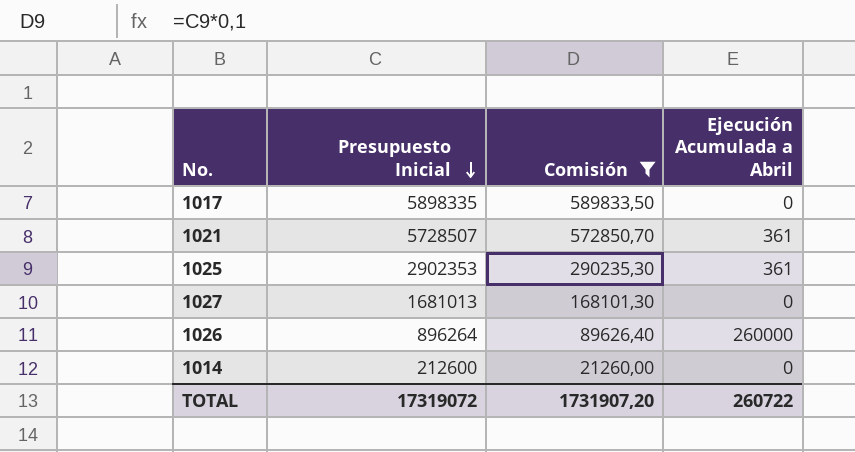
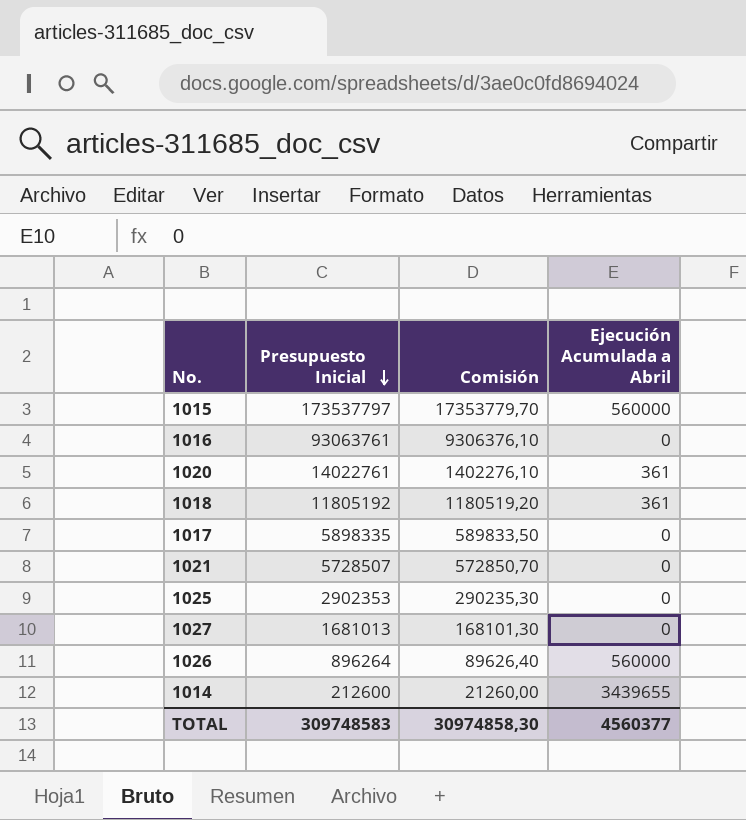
filter: Comisión <= 589833,50 -> none
1021 | Ejecución Acumulada a Abril: 361 -> 0
1025 | Ejecución Acumulada a Abril: 361 -> 0
1026 | Ejecución Acumulada a Abril: 260000 -> 560000
1014 | Ejecución Acumulada a Abril: 0 -> 3439655
TOTAL | Presupuesto Inicial: 17319072 -> 309748583
TOTAL | Comisión: 1731907,20 -> 30974858,30
TOTAL | Ejecución Acumulada a Abril: 260722 -> 4560377

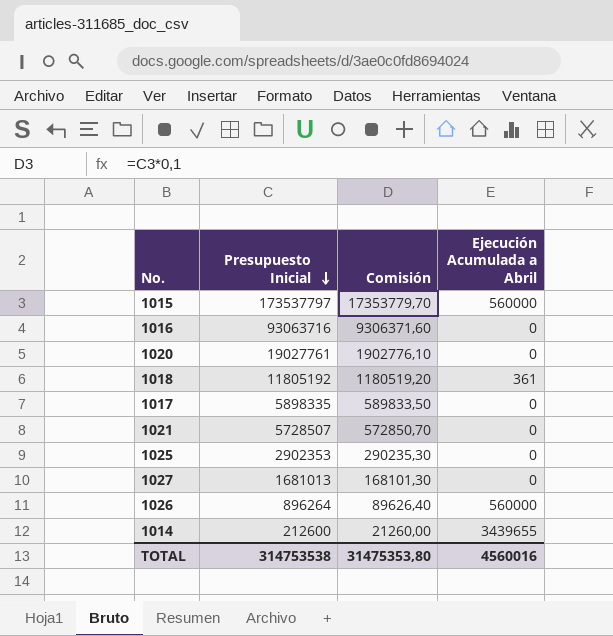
1016 | Presupuesto Inicial: 93063761 -> 93063716
1016 | Comisión: 9306376,10 -> 9306371,60
1020 | Presupuesto Inicial: 14022761 -> 19027761
1020 | Comisión: 1402276,10 -> 1902776,10
1020 | Ejecución Acumulada a Abril: 361 -> 0
TOTAL | Presupuesto Inicial: 309748583 -> 314753538
TOTAL | Comisión: 30974858,30 -> 31475353,80
TOTAL | Ejecución Acumulada a Abril: 4560377 -> 4560016

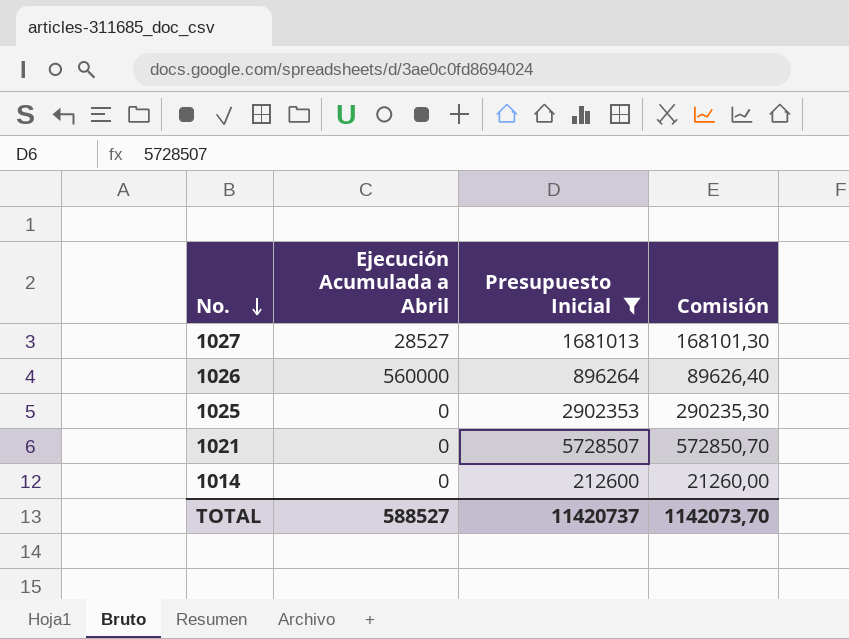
filter: none -> Presupuesto Inicial <= 5728507
row order: Presupuesto Inicial descending -> No. descending
column Ejecución Acumulada a Abril | position: 4 -> 2
1027 | Ejecución Acumulada a Abril: 0 -> 28527
1014 | Ejecución Acumulada a Abril: 3439655 -> 0
TOTAL | Ejecución Acumulada a Abril: 4560016 -> 588527
TOTAL | Presupuesto Inicial: 314753538 -> 11420737
TOTAL | Comisión: 31475353,80 -> 1142073,70

